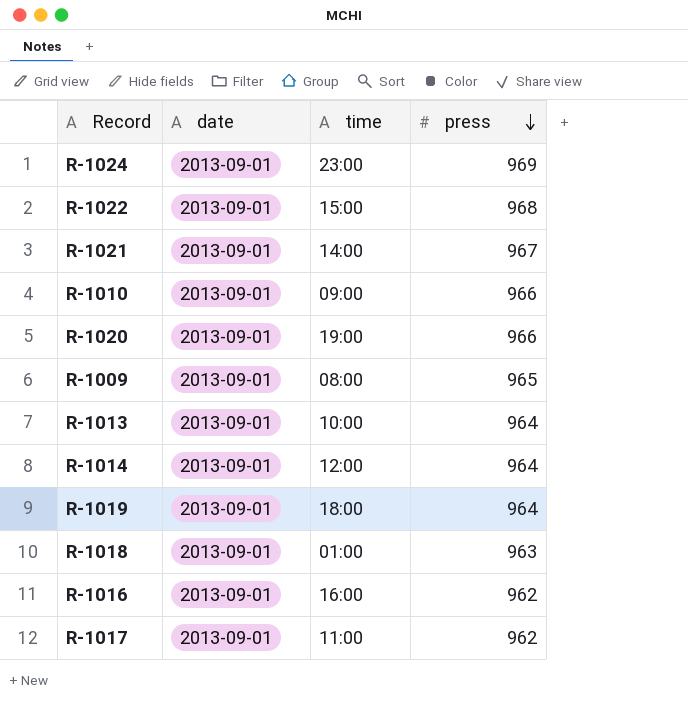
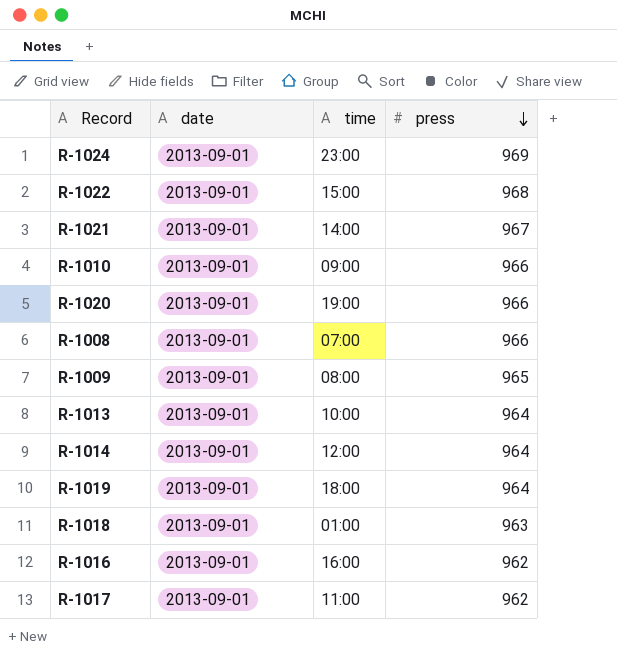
row R-1008: none -> 2013-09-01 | 07:00 | 966

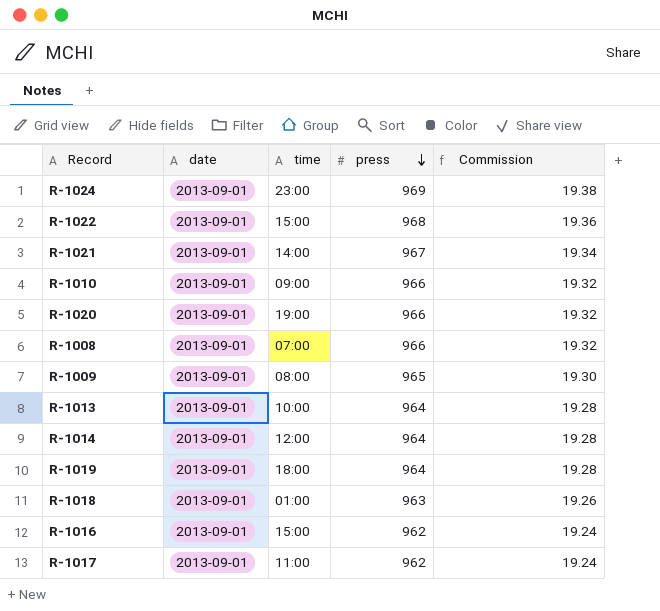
column Commission | formula: none -> [press] * 0.02
R-1016 | time: 16:00 -> 15:00

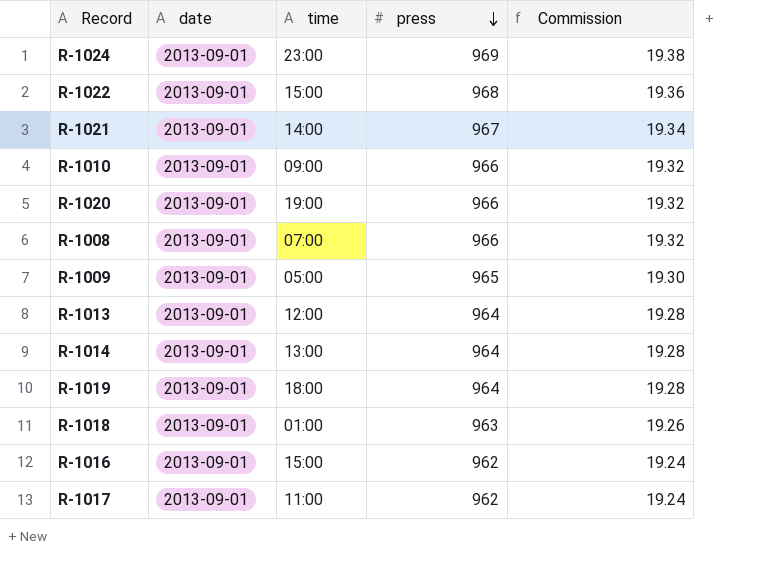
R-1009 | time: 08:00 -> 05:00
R-1013 | time: 10:00 -> 12:00
R-1014 | time: 12:00 -> 13:00

